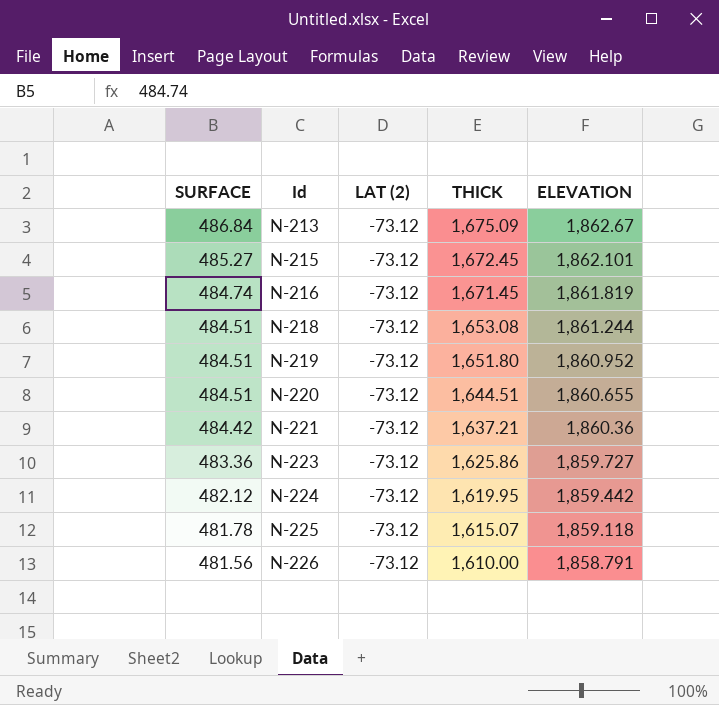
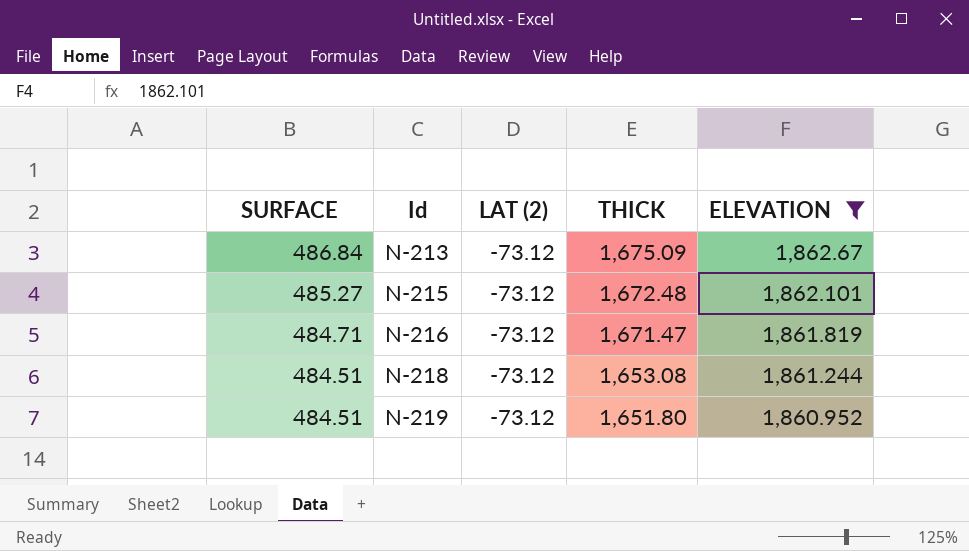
filter: none -> ELEVATION >= 1,860.952
N-215 | THICK: 1,672.45 -> 1,672.48
N-216 | SURFACE: 484.74 -> 484.71
N-216 | THICK: 1,671.45 -> 1,671.47

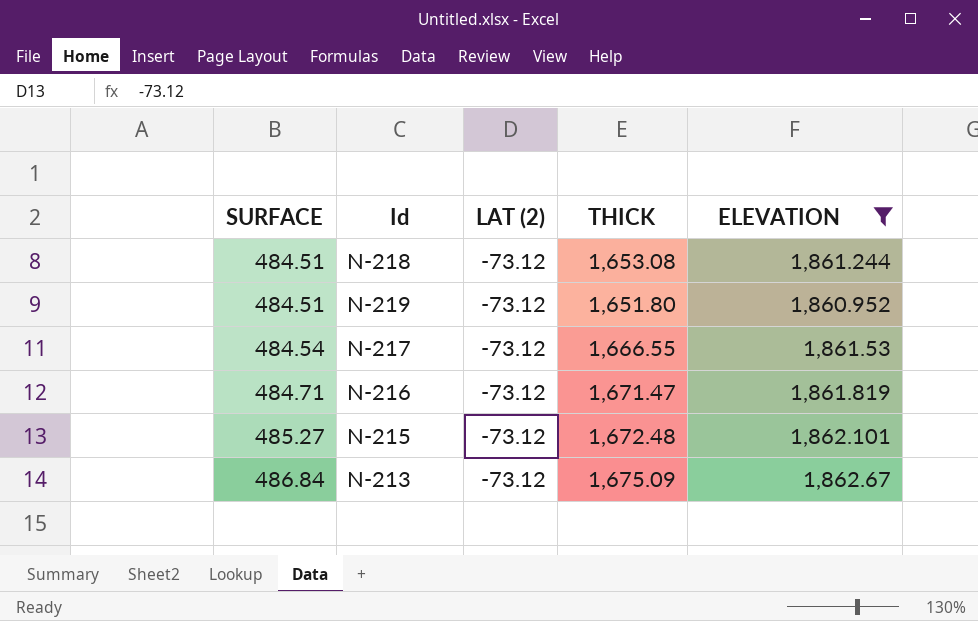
row order: SURFACE descending -> SURFACE ascending
row N-217: none -> 484.54 | -73.12 | 1,666.55 | 1,861.53

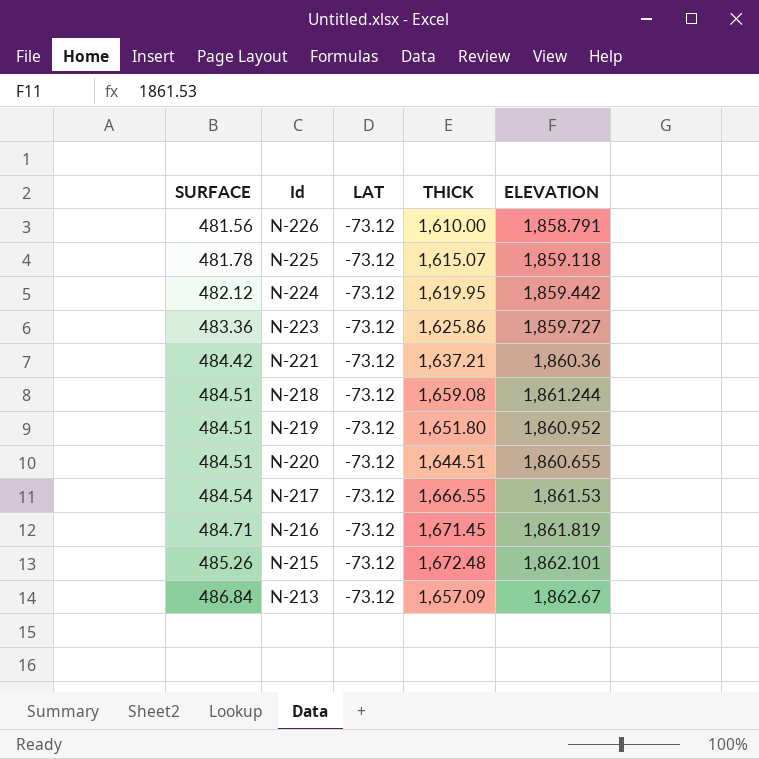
filter: ELEVATION >= 1,860.952 -> none
column name: LAT (2) -> LAT
N-218 | THICK: 1,653.08 -> 1,659.08
N-216 | THICK: 1,671.47 -> 1,671.45
N-215 | SURFACE: 485.27 -> 485.26
N-213 | THICK: 1,675.09 -> 1,657.09

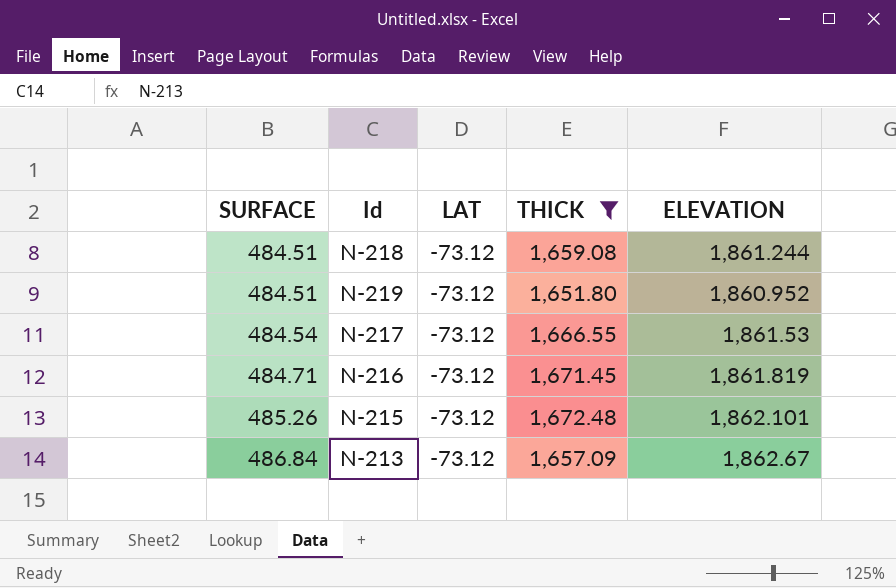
filter: none -> THICK >= 1,651.80

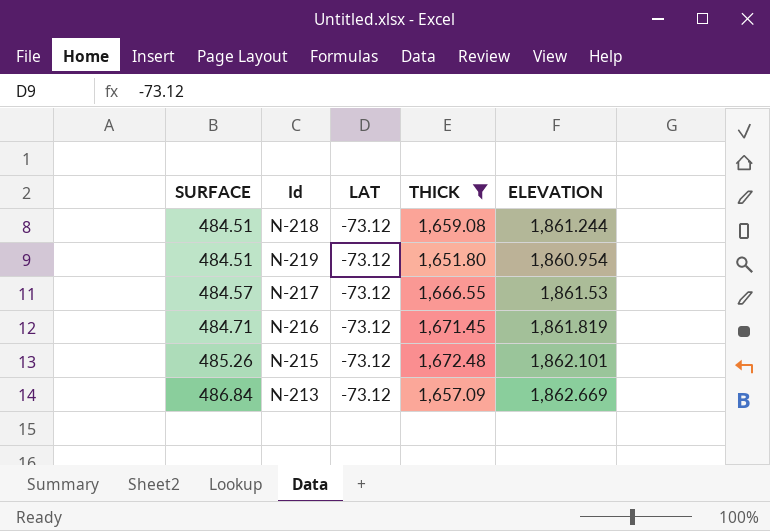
N-219 | ELEVATION: 1,860.952 -> 1,860.954
N-217 | SURFACE: 484.54 -> 484.57
N-213 | ELEVATION: 1,862.67 -> 1,862.669

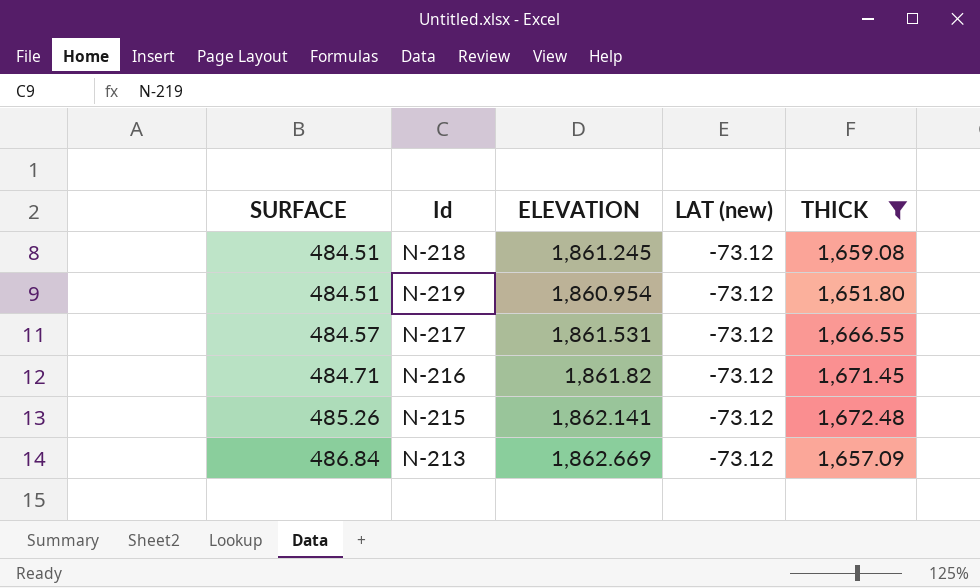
column ELEVATION | position: 5 -> 3
column name: LAT -> LAT (new)
N-218 | ELEVATION: 1,861.244 -> 1,861.245
N-217 | ELEVATION: 1,861.53 -> 1,861.531
N-216 | ELEVATION: 1,861.819 -> 1,861.82
N-215 | ELEVATION: 1,862.101 -> 1,862.141

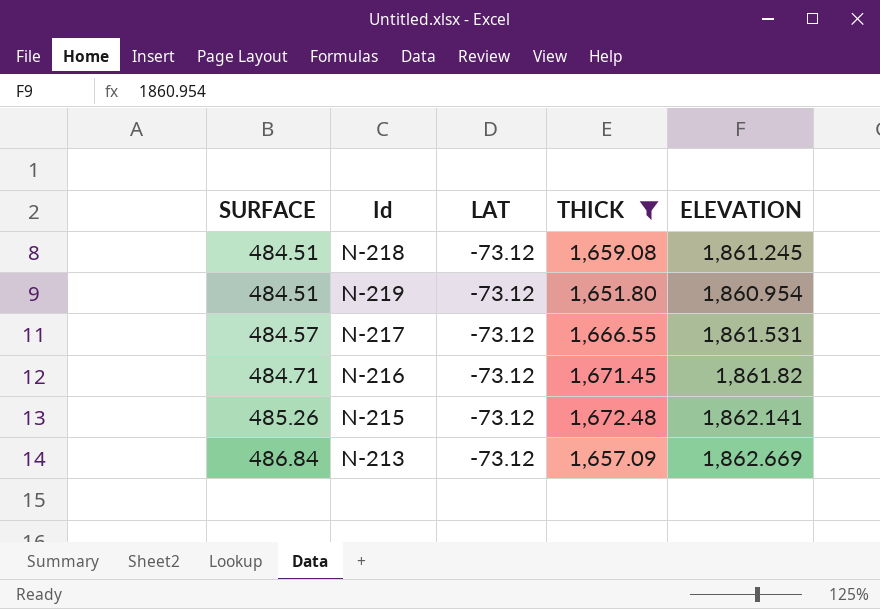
column name: LAT (new) -> LAT
column ELEVATION | position: 3 -> 5

